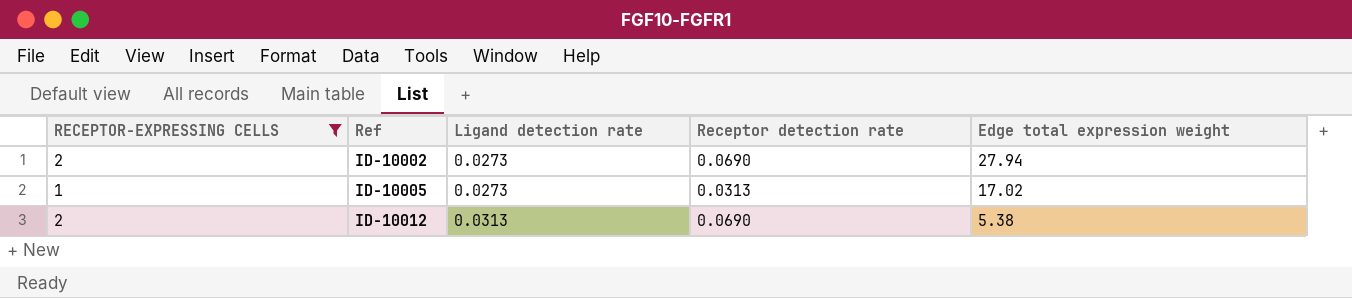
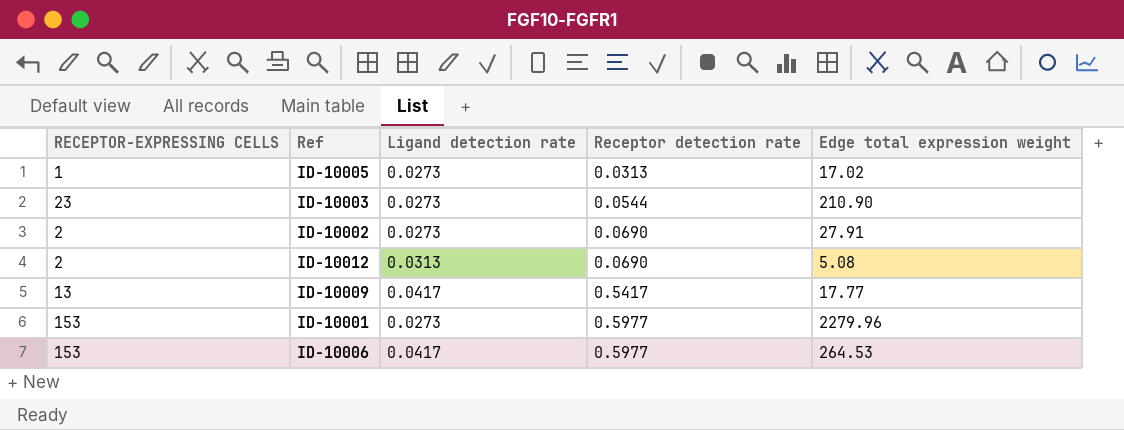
filter: RECEPTOR-EXPRESSING CELLS <= 2 -> none
row order: Ref ascending -> Receptor detection rate ascending
ID-10002 | Edge total expression weight: 27.94 -> 27.91
ID-10012 | Edge total expression weight: 5.38 -> 5.08

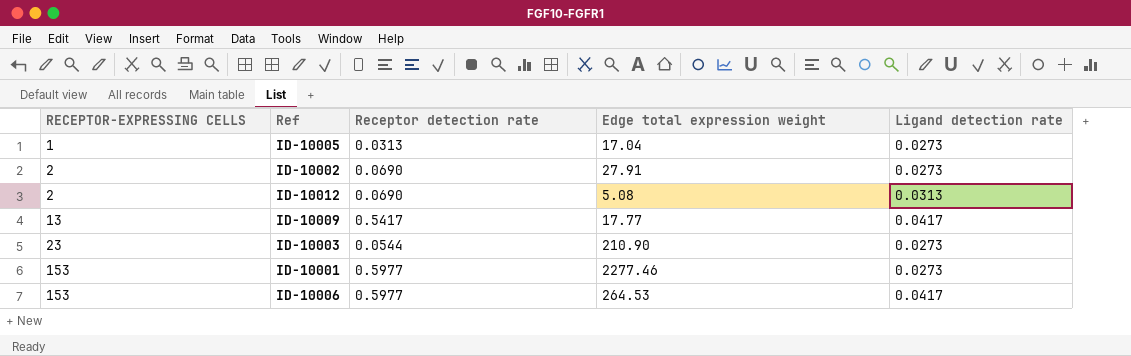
row order: Receptor detection rate ascending -> RECEPTOR-EXPRESSING CELLS ascending
column Ligand detection rate | position: 3 -> 5
ID-10005 | Edge total expression weight: 17.02 -> 17.04
ID-10001 | Edge total expression weight: 2279.96 -> 2277.46

